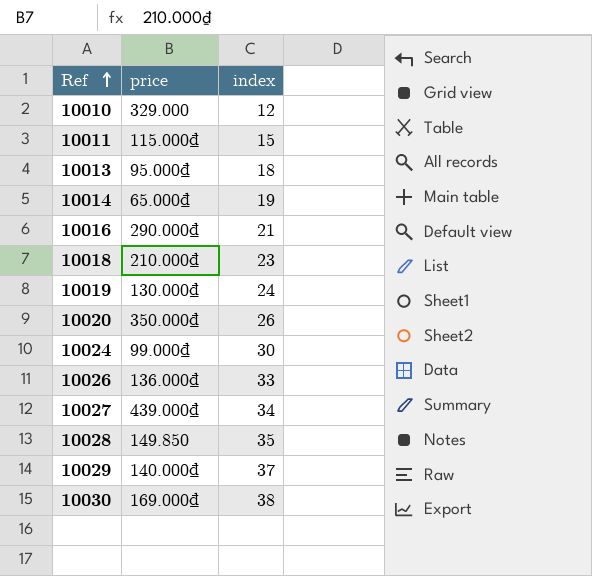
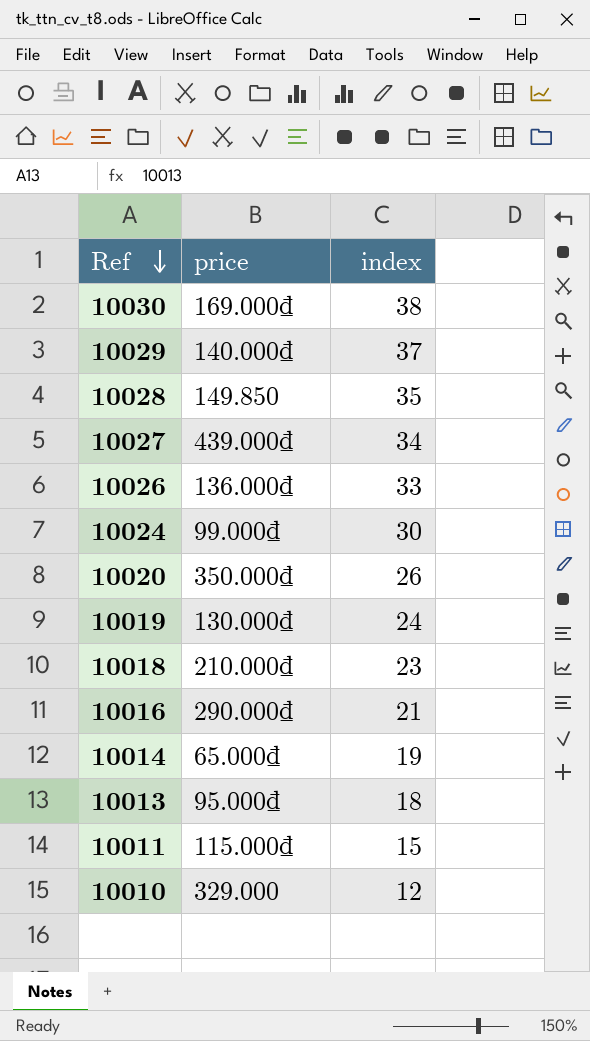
row order: Ref ascending -> Ref descending

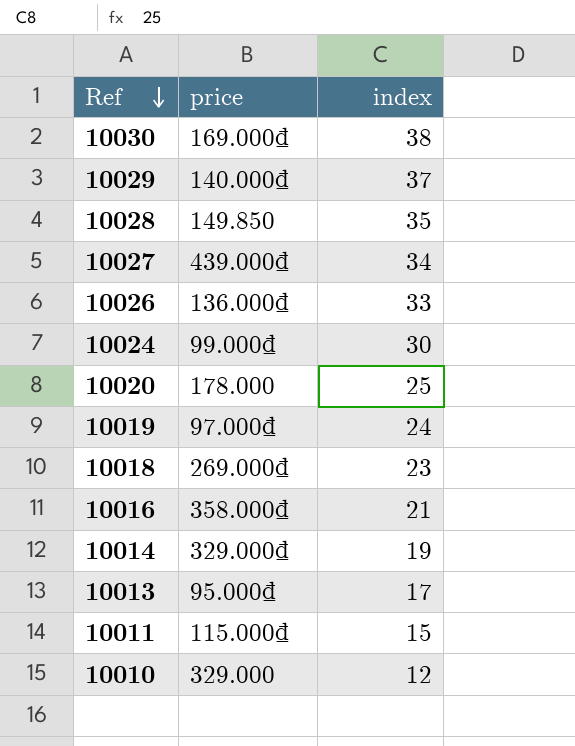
10020 | price: 350.000₫ -> 178.000
10020 | index: 26 -> 25
10019 | price: 130.000₫ -> 97.000₫
10018 | price: 210.000₫ -> 269.000₫
10016 | price: 290.000₫ -> 358.000₫
10014 | price: 65.000₫ -> 329.000₫
10013 | index: 18 -> 17

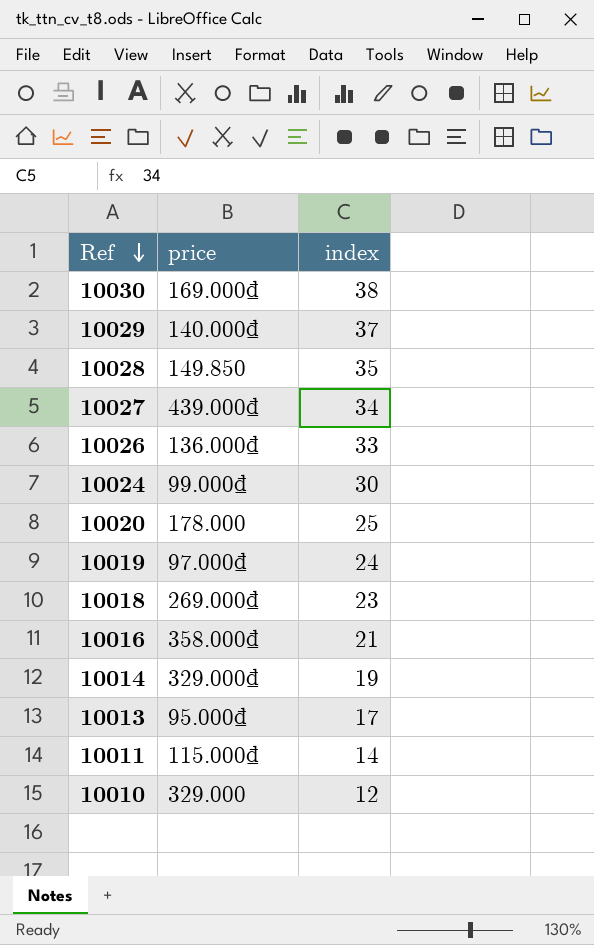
10011 | index: 15 -> 14

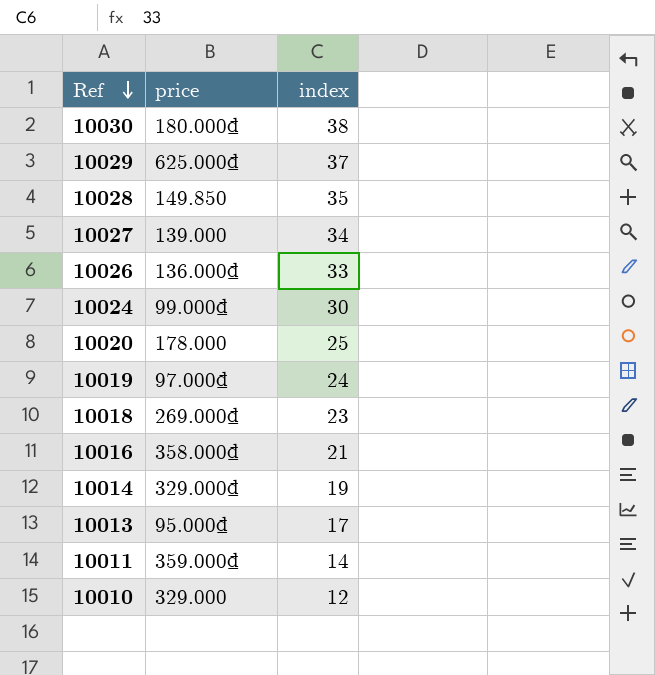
10030 | price: 169.000₫ -> 180.000₫
10029 | price: 140.000₫ -> 625.000₫
10027 | price: 439.000₫ -> 139.000
10011 | price: 115.000₫ -> 359.000₫

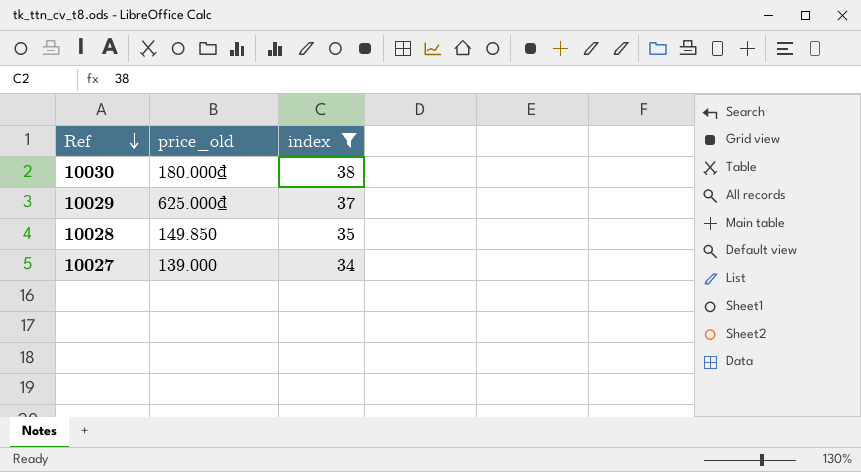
filter: none -> index >= 34
column name: price -> price_old

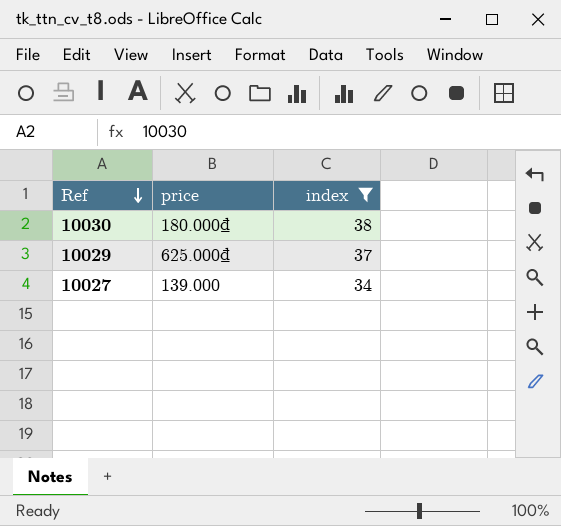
column name: price_old -> price
row 10028: 149.850 | 35 -> none

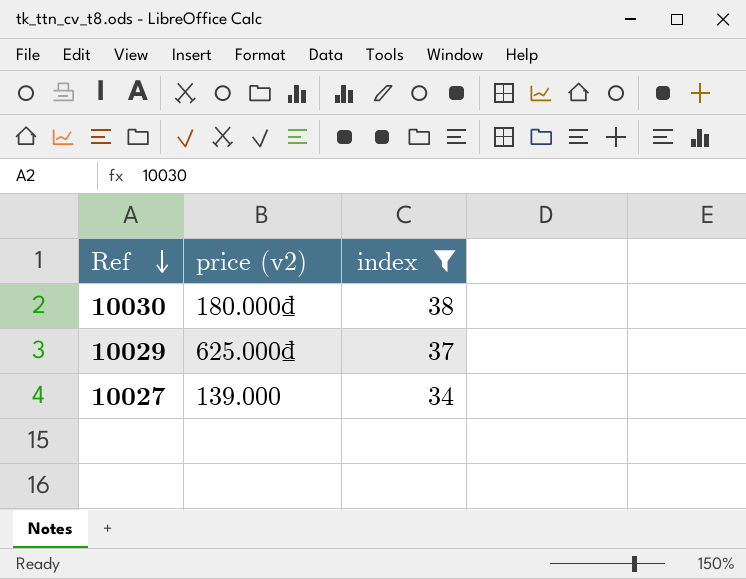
column name: price -> price (v2)

